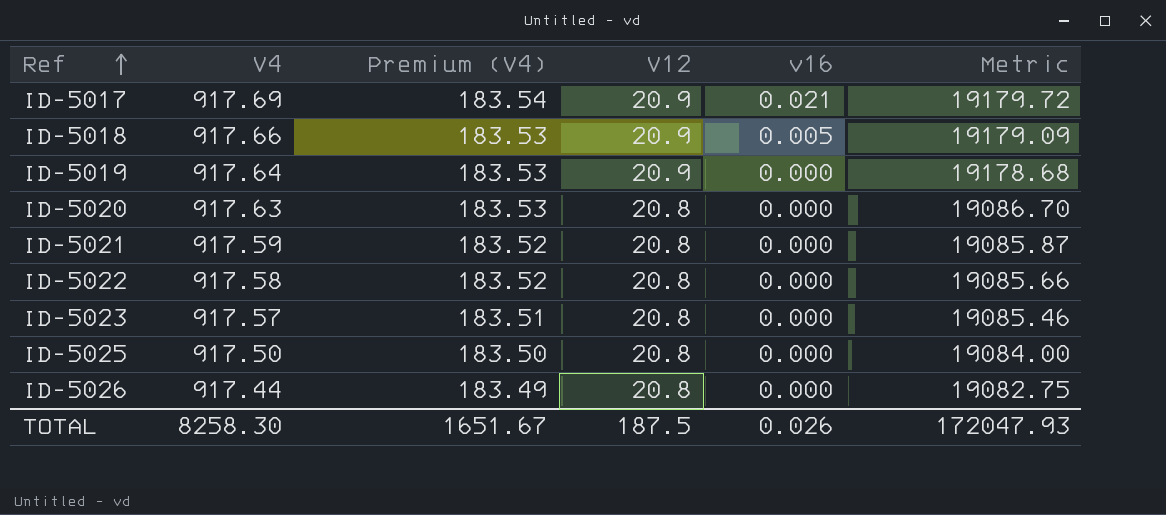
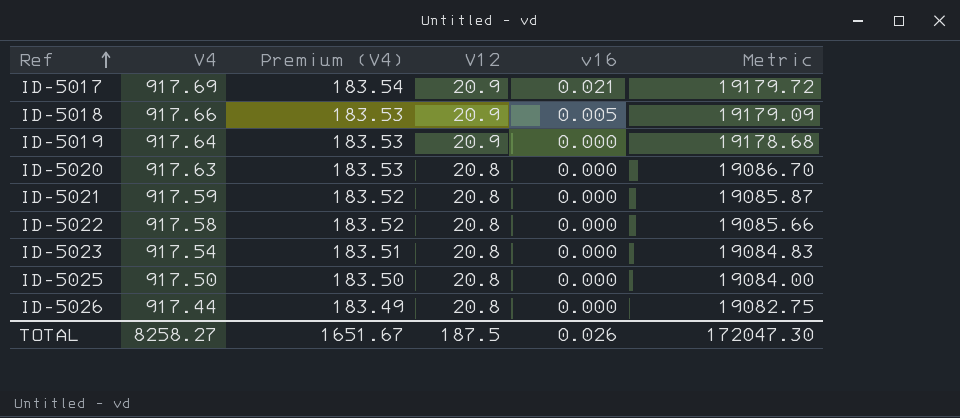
ID-5023 | V4: 917.57 -> 917.54
ID-5023 | Metric: 19085.46 -> 19084.83
TOTAL | V4: 8258.30 -> 8258.27
TOTAL | Metric: 172047.93 -> 172047.30

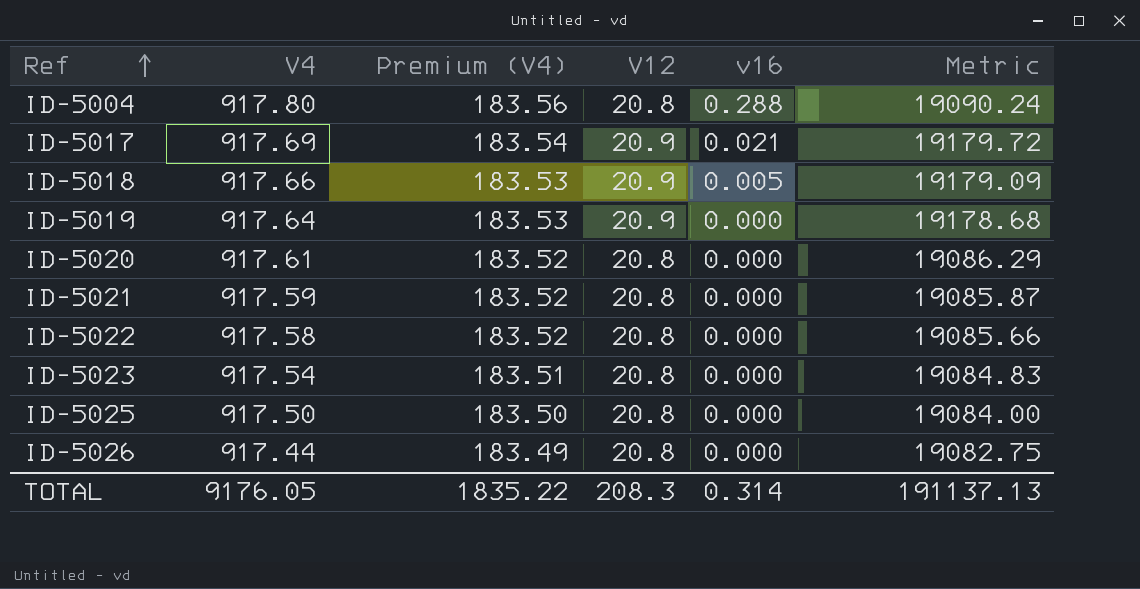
row ID-5004: none -> 917.80 | 183.56 | 20.8 | 0.288 | 19090.24
ID-5020 | V4: 917.63 -> 917.61
ID-5020 | Premium (V4): 183.53 -> 183.52
ID-5020 | Metric: 19086.70 -> 19086.29
TOTAL | V4: 8258.27 -> 9176.05
TOTAL | Premium (V4): 1651.67 -> 1835.22
TOTAL | V12: 187.5 -> 208.3
TOTAL | v16: 0.026 -> 0.314
TOTAL | Metric: 172047.30 -> 191137.13

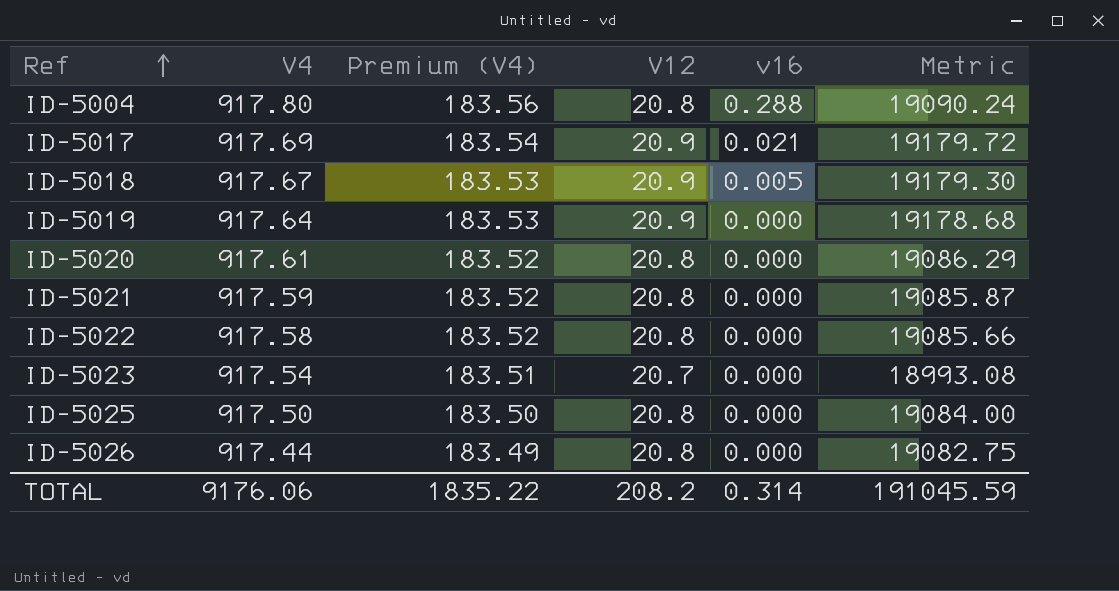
ID-5018 | V4: 917.66 -> 917.67
ID-5018 | Metric: 19179.09 -> 19179.30
ID-5023 | V12: 20.8 -> 20.7
ID-5023 | Metric: 19084.83 -> 18993.08
TOTAL | V4: 9176.05 -> 9176.06
TOTAL | V12: 208.3 -> 208.2
TOTAL | Metric: 191137.13 -> 191045.59

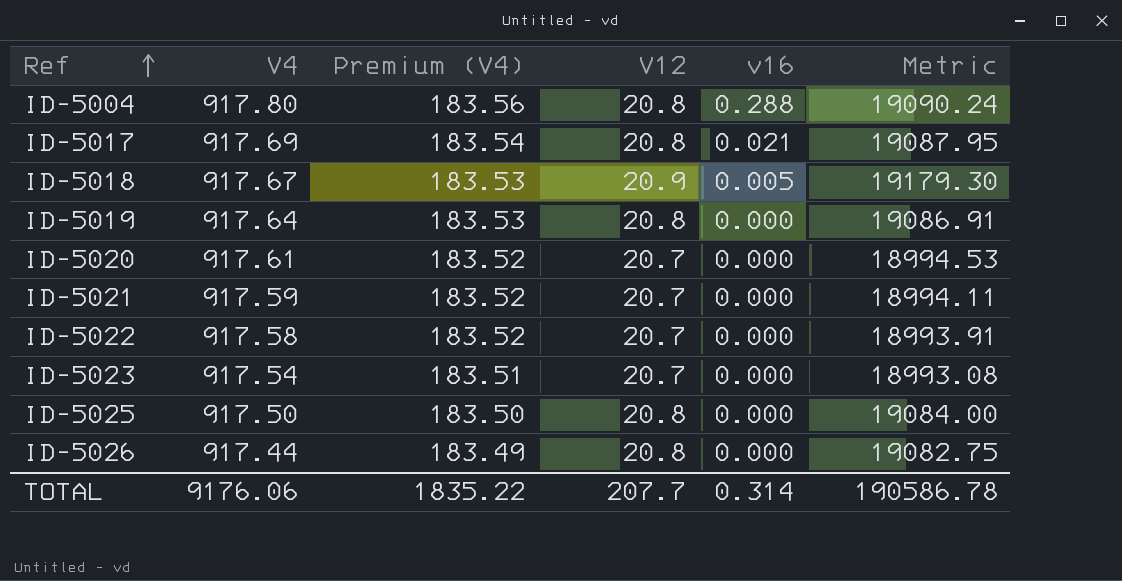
ID-5017 | V12: 20.9 -> 20.8
ID-5017 | Metric: 19179.72 -> 19087.95
ID-5019 | V12: 20.9 -> 20.8
ID-5019 | Metric: 19178.68 -> 19086.91
ID-5020 | V12: 20.8 -> 20.7
ID-5020 | Metric: 19086.29 -> 18994.53
ID-5021 | V12: 20.8 -> 20.7
ID-5021 | Metric: 19085.87 -> 18994.11
ID-5022 | V12: 20.8 -> 20.7
ID-5022 | Metric: 19085.66 -> 18993.91
TOTAL | V12: 208.2 -> 207.7
TOTAL | Metric: 191045.59 -> 190586.78

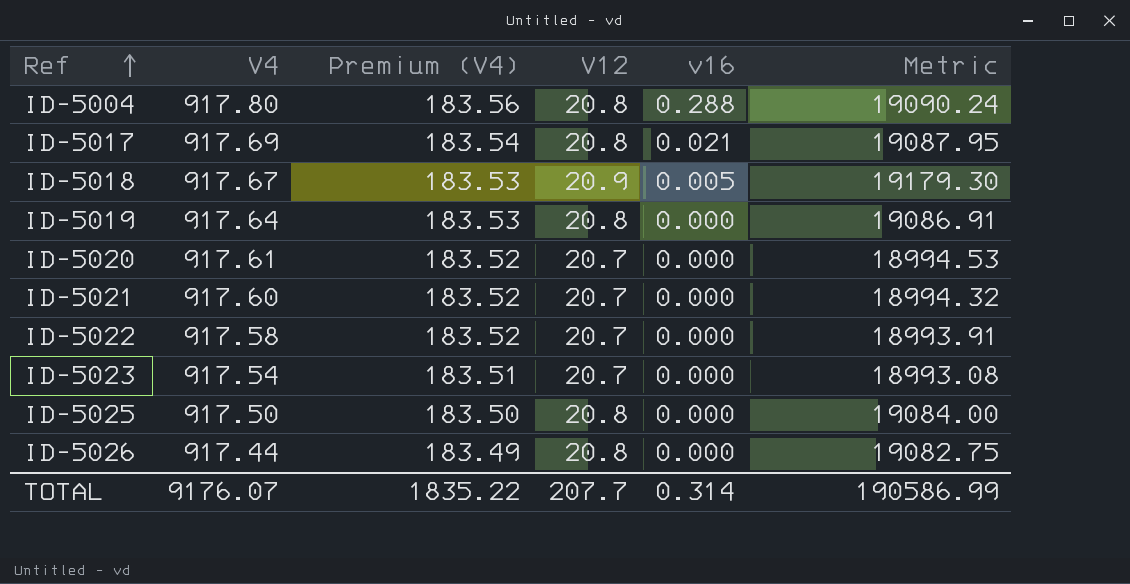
ID-5021 | V4: 917.59 -> 917.60
ID-5021 | Metric: 18994.11 -> 18994.32
TOTAL | V4: 9176.06 -> 9176.07
TOTAL | Metric: 190586.78 -> 190586.99

